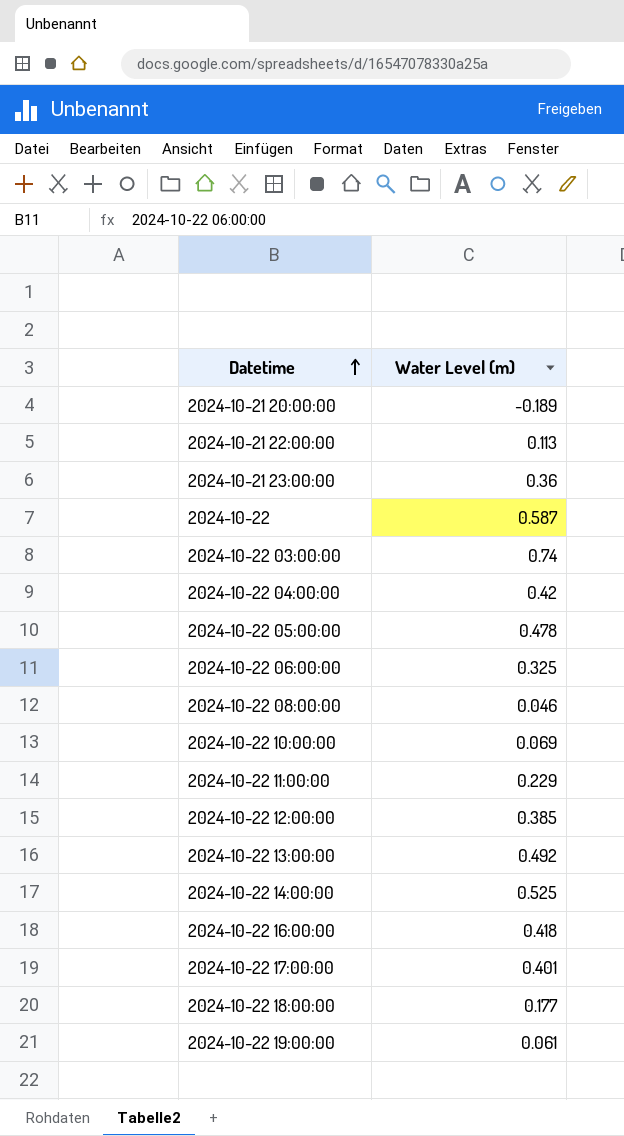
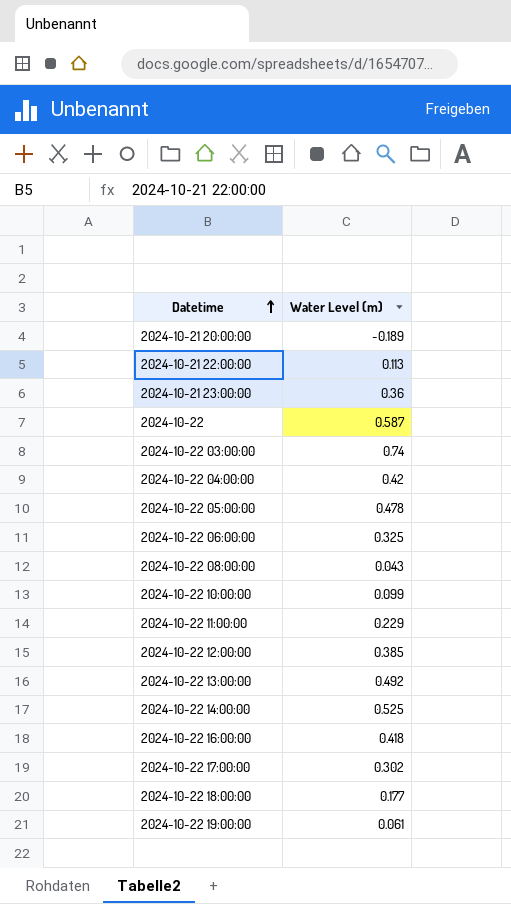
2024-10-22 08:00:00 | Water Level (m): 0.046 -> 0.043
2024-10-22 10:00:00 | Water Level (m): 0.069 -> 0.099
2024-10-22 17:00:00 | Water Level (m): 0.401 -> 0.302

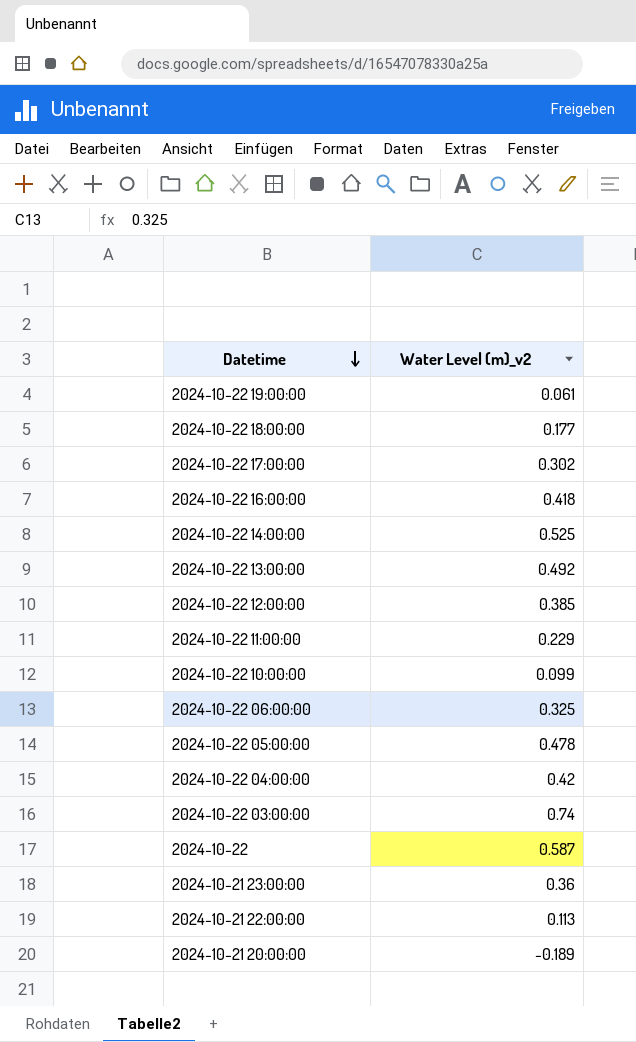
row order: Datetime ascending -> Datetime descending
column name: Water Level (m) -> Water Level (m)_v2
row 2024-10-22 08:00:00: 0.043 -> none

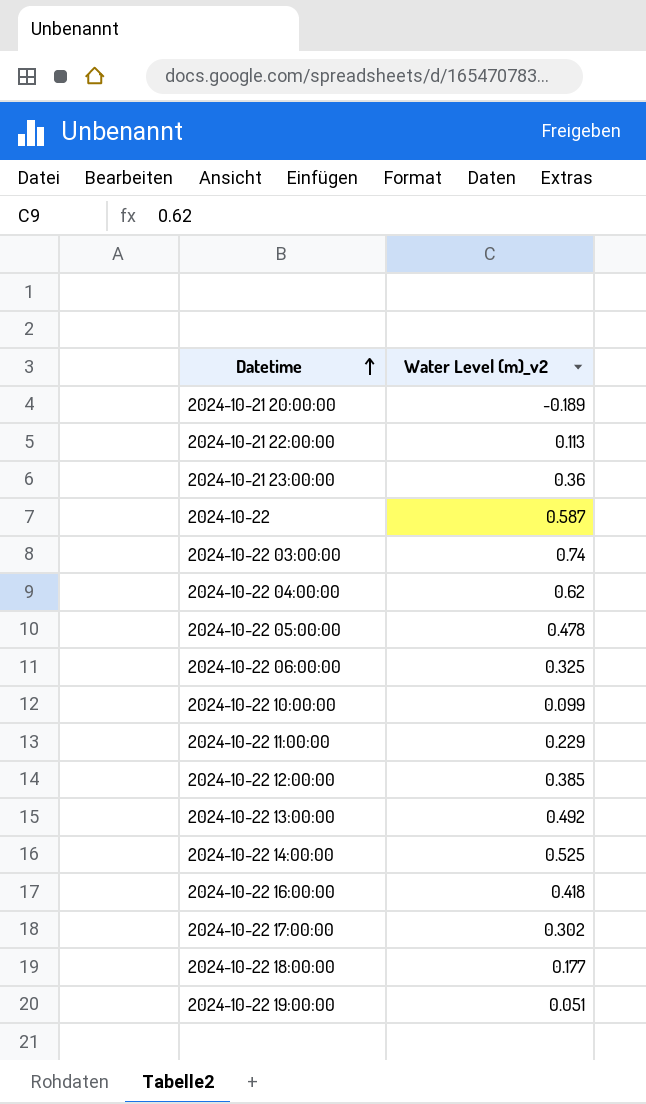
row order: Datetime descending -> Datetime ascending
2024-10-22 04:00:00 | Water Level (m)_v2: 0.42 -> 0.62
2024-10-22 19:00:00 | Water Level (m)_v2: 0.061 -> 0.051

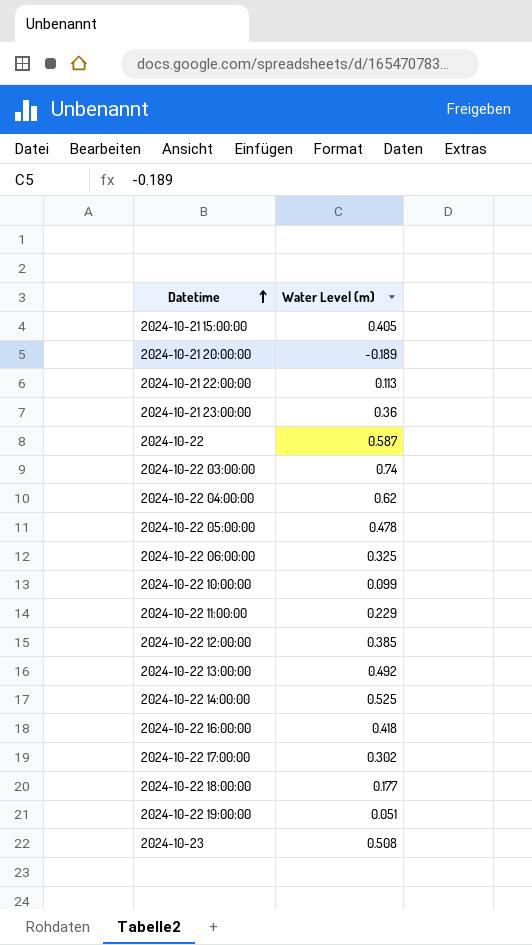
column name: Water Level (m)_v2 -> Water Level (m)
row 2024-10-21 15:00:00: none -> 0.405
row 2024-10-23: none -> 0.508

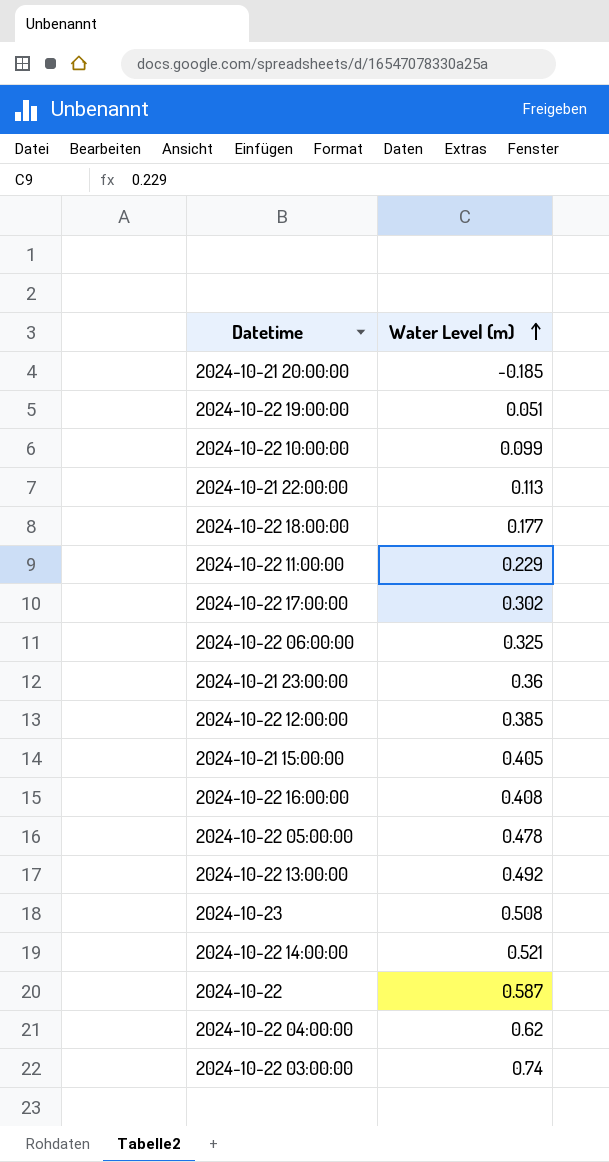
row order: Datetime ascending -> Water Level (m) ascending
2024-10-21 20:00:00 | Water Level (m): -0.189 -> -0.185
2024-10-22 16:00:00 | Water Level (m): 0.418 -> 0.408
2024-10-22 14:00:00 | Water Level (m): 0.525 -> 0.521

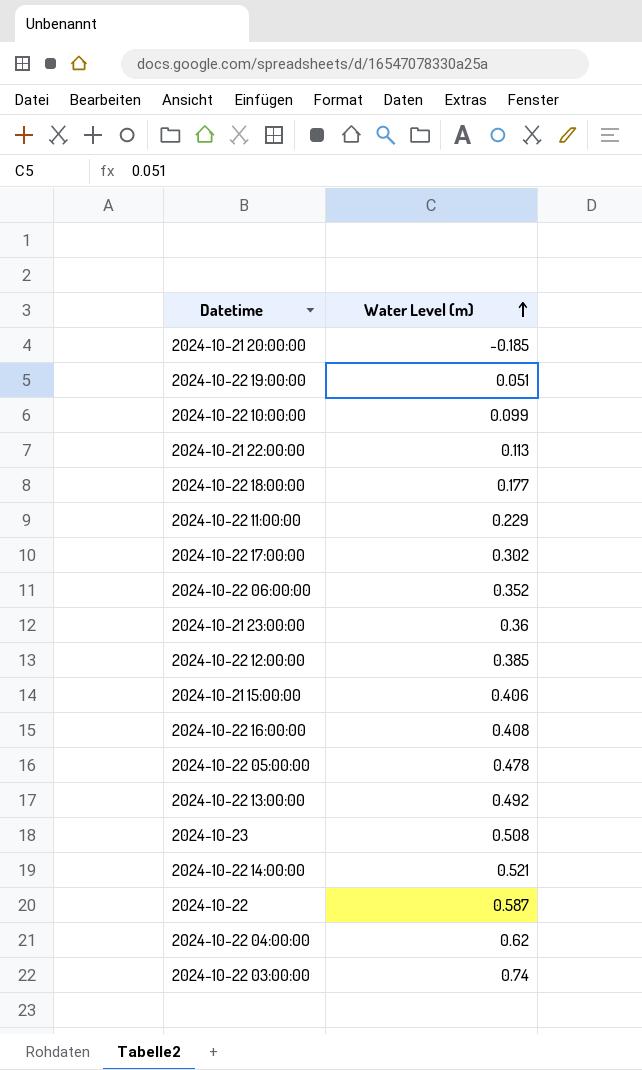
2024-10-22 06:00:00 | Water Level (m): 0.325 -> 0.352
2024-10-21 15:00:00 | Water Level (m): 0.405 -> 0.406

